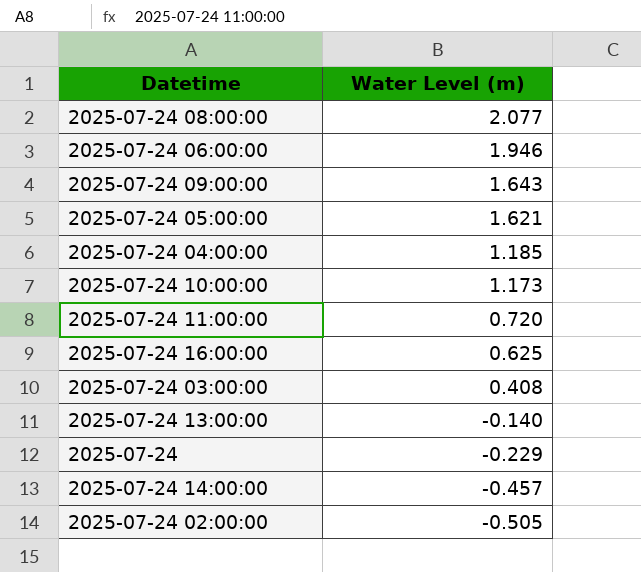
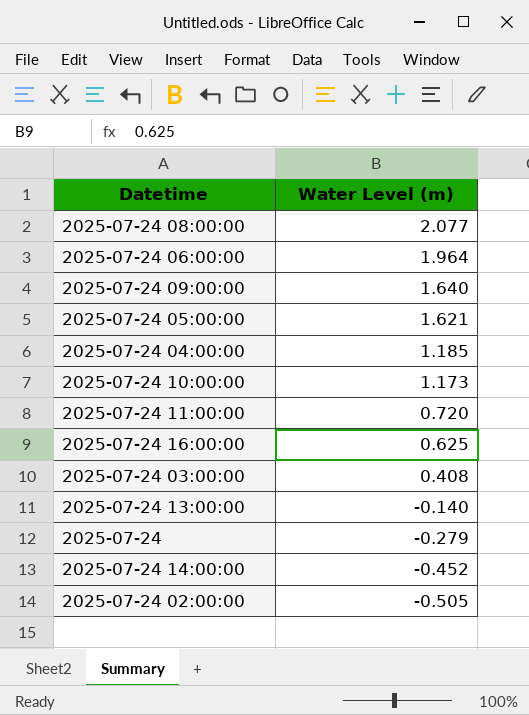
2025-07-24 06:00:00 | Water Level (m): 1.946 -> 1.964
2025-07-24 09:00:00 | Water Level (m): 1.643 -> 1.640
2025-07-24 | Water Level (m): -0.229 -> -0.279
2025-07-24 14:00:00 | Water Level (m): -0.457 -> -0.452

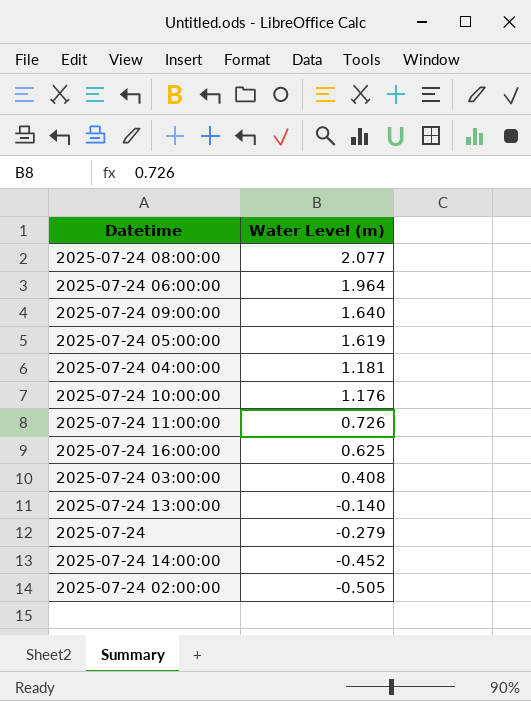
2025-07-24 05:00:00 | Water Level (m): 1.621 -> 1.619
2025-07-24 04:00:00 | Water Level (m): 1.185 -> 1.181
2025-07-24 10:00:00 | Water Level (m): 1.173 -> 1.176
2025-07-24 11:00:00 | Water Level (m): 0.720 -> 0.726

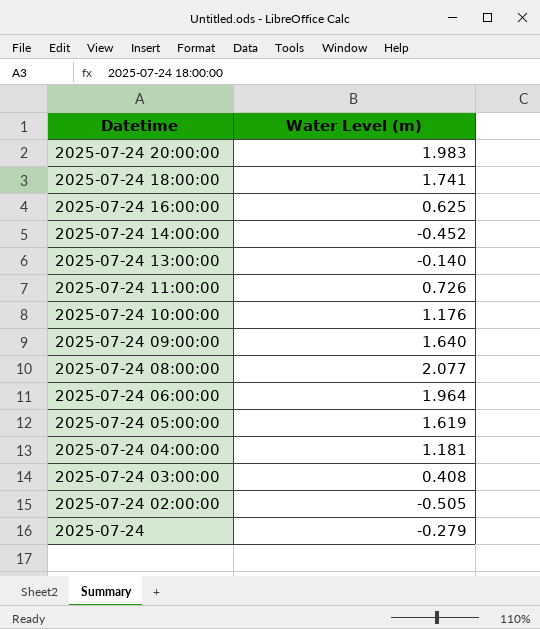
row order: Water Level (m) descending -> Datetime descending
row 2025-07-24 20:00:00: none -> 1.983
row 2025-07-24 18:00:00: none -> 1.741

